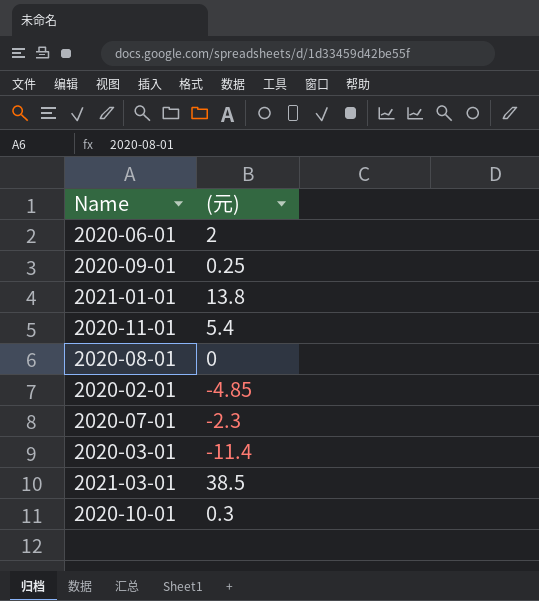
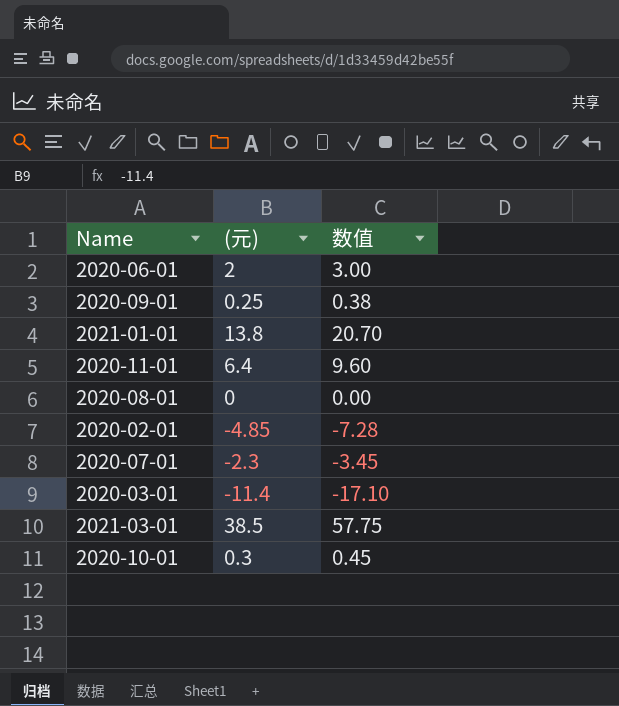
column 数值 | formula: none -> [(元)] * 1.5
2020-11-01 | (元): 5.4 -> 6.4

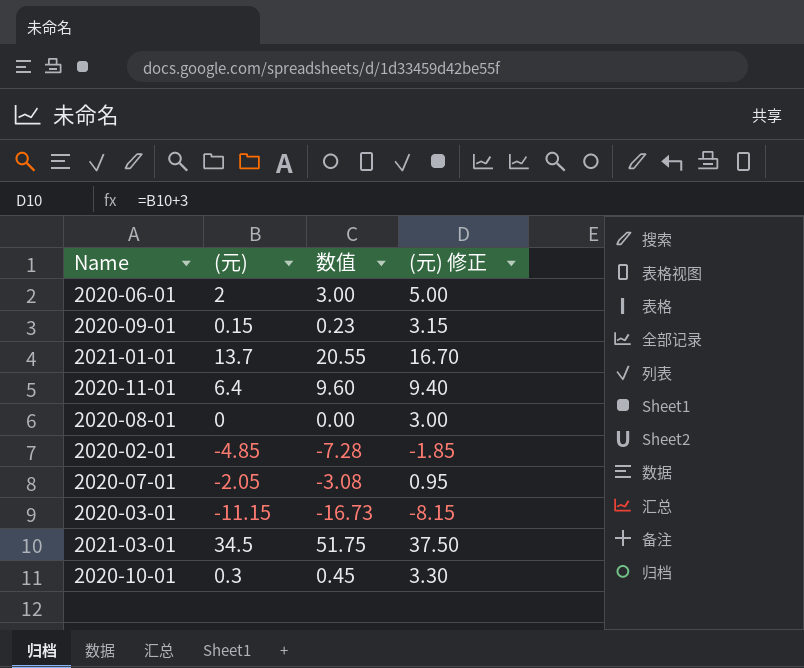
column (元) 修正 | formula: none -> [(元)] + 3
2020-09-01 | (元): 0.25 -> 0.15
2020-09-01 | 数值: 0.38 -> 0.23
2021-01-01 | (元): 13.8 -> 13.7
2021-01-01 | 数值: 20.70 -> 20.55
2020-07-01 | (元): -2.3 -> -2.05
2020-07-01 | 数值: -3.45 -> -3.08
2020-03-01 | (元): -11.4 -> -11.15
2020-03-01 | 数值: -17.10 -> -16.73
2021-03-01 | (元): 38.5 -> 34.5
2021-03-01 | 数值: 57.75 -> 51.75

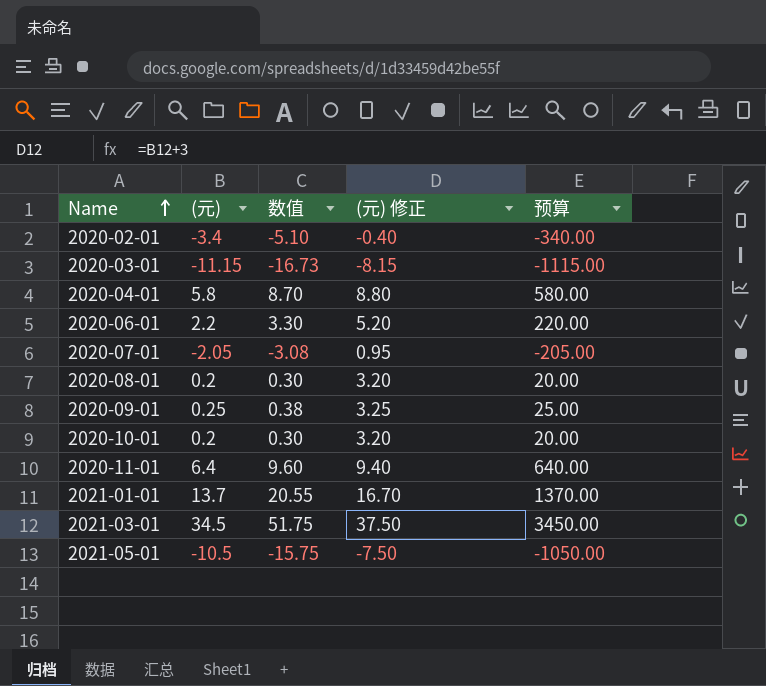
row order: none -> Name ascending
column 预算 | formula: none -> [(元)] * 100
2020-02-01 | (元): -4.85 -> -3.4
2020-02-01 | 数值: -7.28 -> -5.10
2020-02-01 | (元) 修正: -1.85 -> -0.40
row 2020-04-01: none -> 5.8 | 8.70 | 8.80 | 580.00
2020-06-01 | (元): 2 -> 2.2
2020-06-01 | 数值: 3.00 -> 3.30
2020-06-01 | (元) 修正: 5.00 -> 5.20
2020-08-01 | (元): 0 -> 0.2
2020-08-01 | 数值: 0.00 -> 0.30
2020-08-01 | (元) 修正: 3.00 -> 3.20
2020-09-01 | (元): 0.15 -> 0.25
2020-09-01 | 数值: 0.23 -> 0.38
2020-09-01 | (元) 修正: 3.15 -> 3.25
2020-10-01 | (元): 0.3 -> 0.2
2020-10-01 | 数值: 0.45 -> 0.30
2020-10-01 | (元) 修正: 3.30 -> 3.20
row 2021-05-01: none -> -10.5 | -15.75 | -7.50 | -1050.00

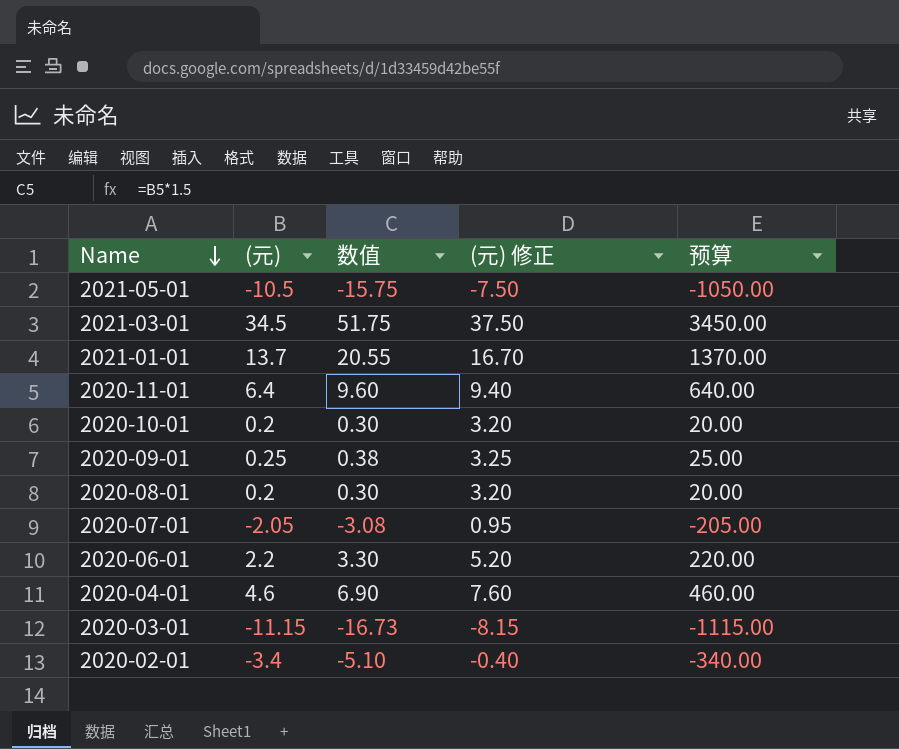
row order: Name ascending -> Name descending
2020-04-01 | (元): 5.8 -> 4.6
2020-04-01 | 数值: 8.70 -> 6.90
2020-04-01 | (元) 修正: 8.80 -> 7.60
2020-04-01 | 预算: 580.00 -> 460.00

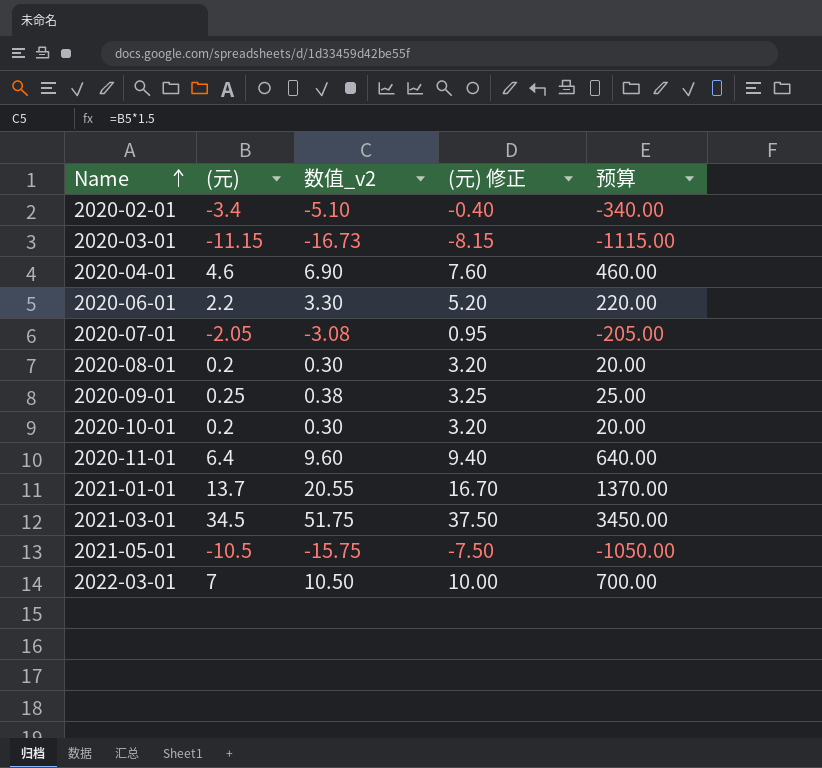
row order: Name descending -> Name ascending
column name: 数值 -> 数值_v2
row 2022-03-01: none -> 7 | 10.50 | 10.00 | 700.00

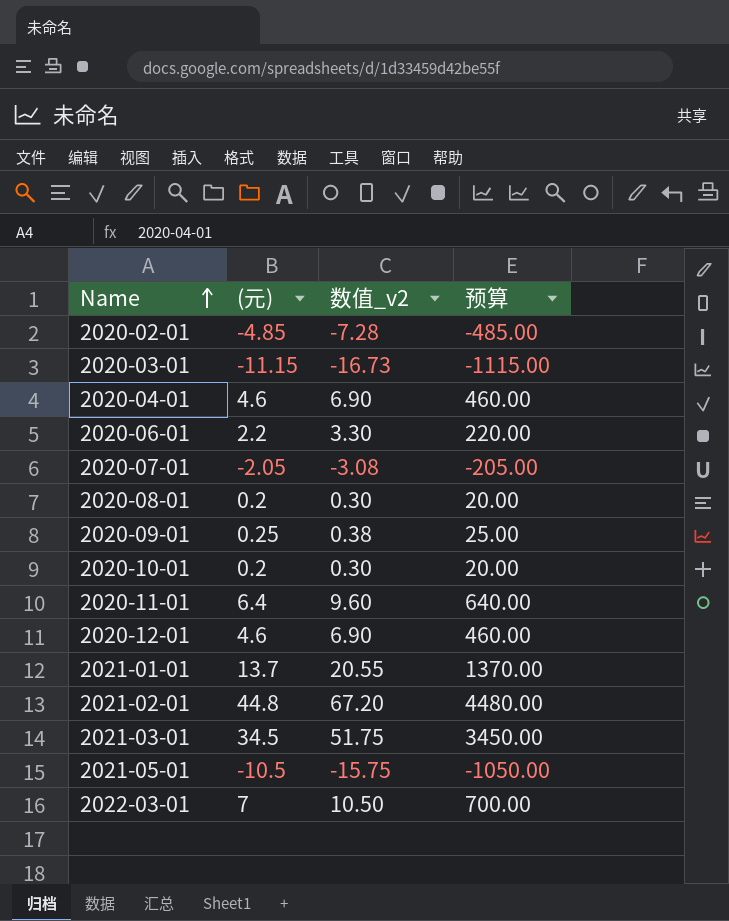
column (元) 修正 | formula: [(元)] + 3 -> none
2020-02-01 | (元): -3.4 -> -4.85
2020-02-01 | 数值_v2: -5.10 -> -7.28
2020-02-01 | 预算: -340.00 -> -485.00
row 2020-12-01: none -> 4.6 | 6.90 | 460.00
row 2021-02-01: none -> 44.8 | 67.20 | 4480.00

